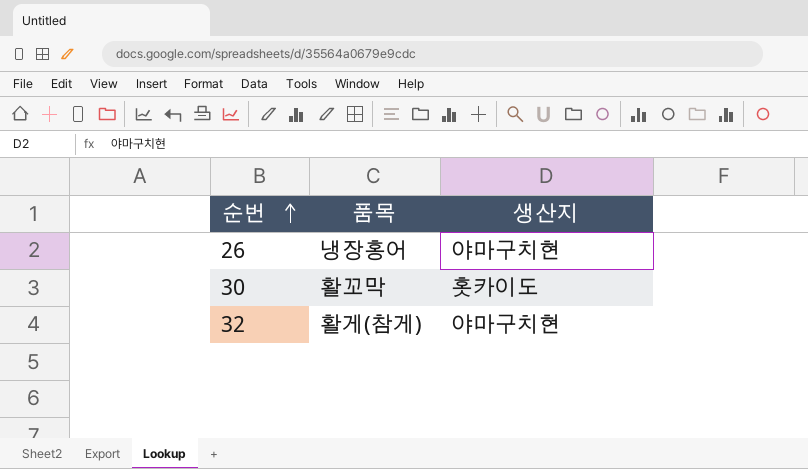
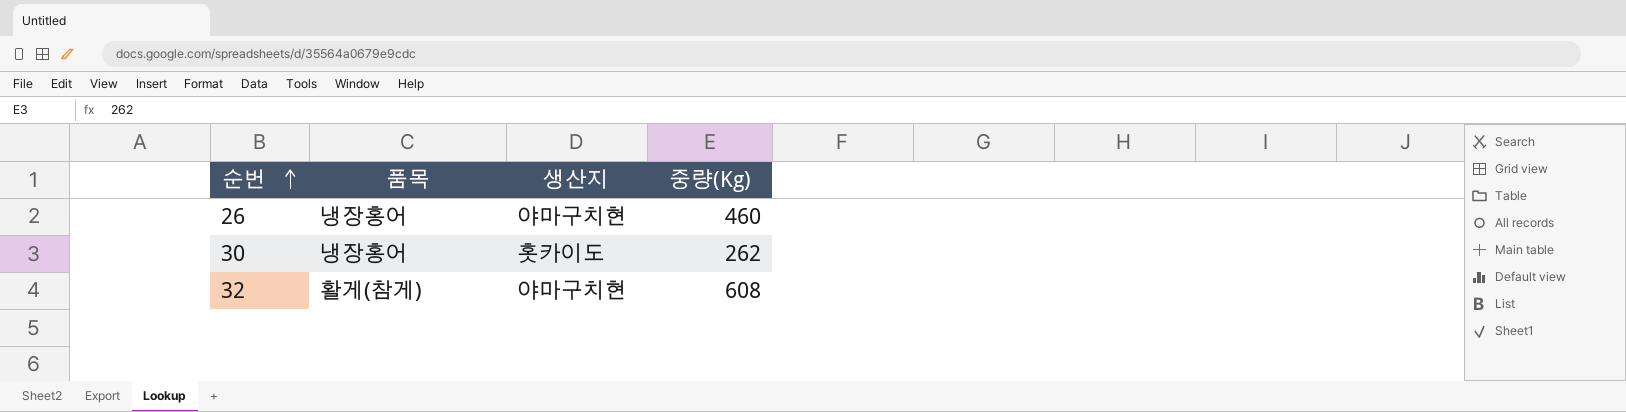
column 중량(Kg) | position: none -> 4
30 | 품목: 활꼬막 -> 냉장홍어

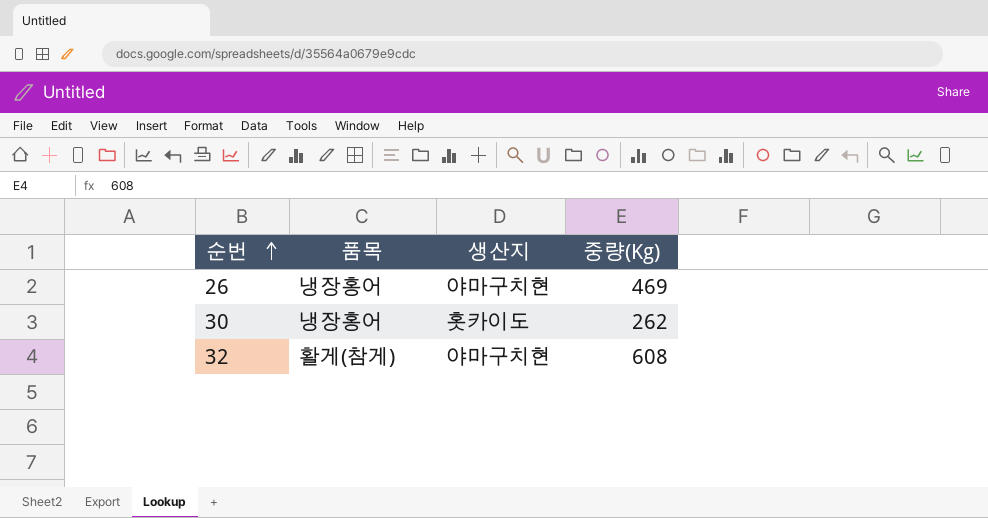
26 | 중량(Kg): 460 -> 469

